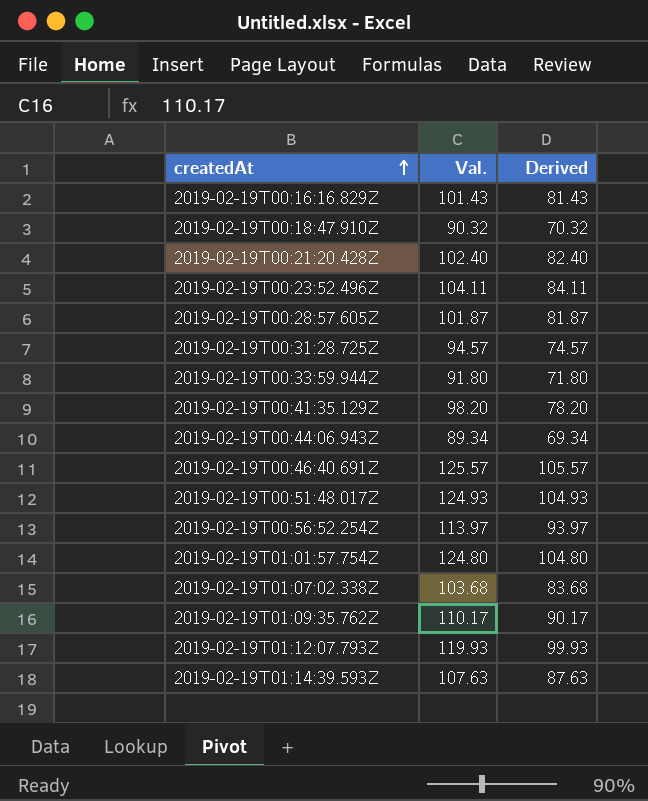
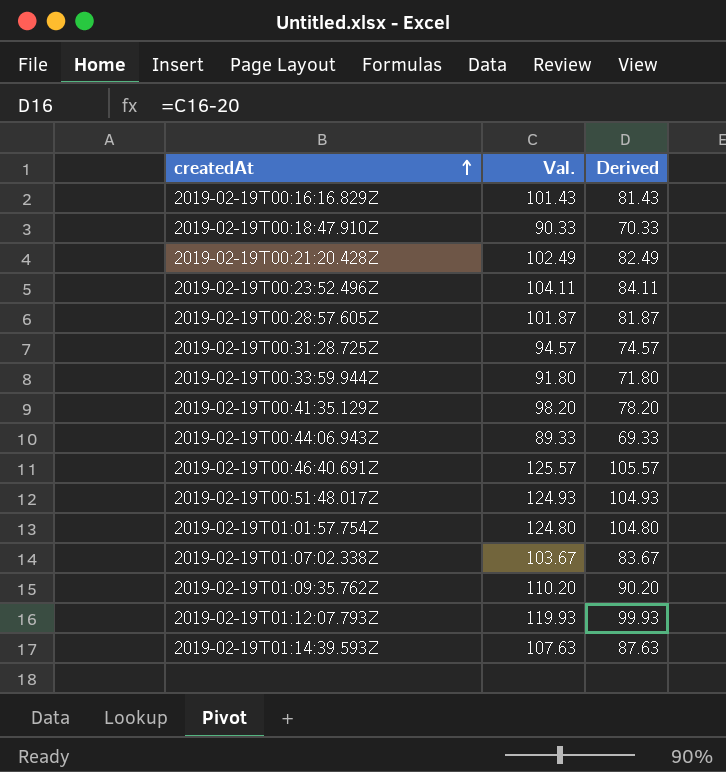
row 2019-02-19T00:56:52.254Z: 113.97 | 93.97 -> none
2019-02-19T00:18:47.910Z | Val.: 90.32 -> 90.33
2019-02-19T00:18:47.910Z | Derived: 70.32 -> 70.33
2019-02-19T00:21:20.428Z | Val.: 102.40 -> 102.49
2019-02-19T00:21:20.428Z | Derived: 82.40 -> 82.49
2019-02-19T00:44:06.943Z | Val.: 89.34 -> 89.33
2019-02-19T00:44:06.943Z | Derived: 69.34 -> 69.33
2019-02-19T01:07:02.338Z | Val.: 103.68 -> 103.67
2019-02-19T01:07:02.338Z | Derived: 83.68 -> 83.67
2019-02-19T01:09:35.762Z | Val.: 110.17 -> 110.20
2019-02-19T01:09:35.762Z | Derived: 90.17 -> 90.20

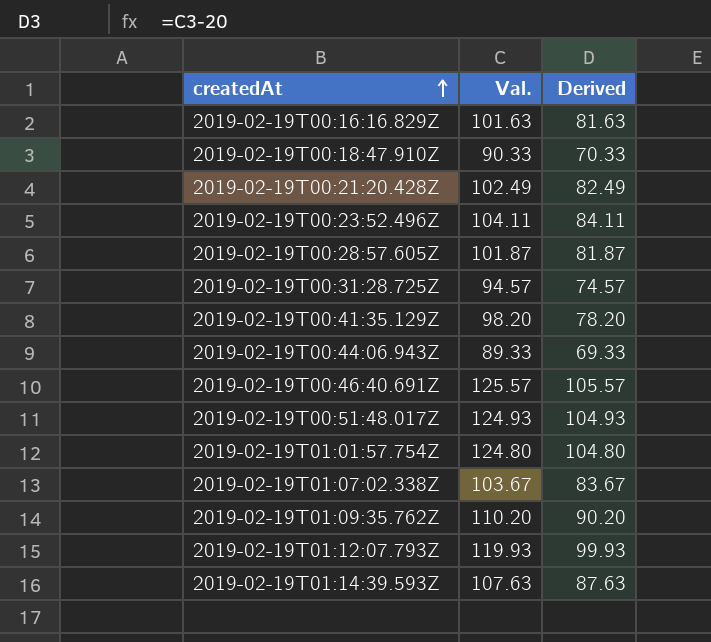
row 2019-02-19T00:33:59.944Z: 91.80 | 71.80 -> none
2019-02-19T00:16:16.829Z | Val.: 101.43 -> 101.63
2019-02-19T00:16:16.829Z | Derived: 81.43 -> 81.63

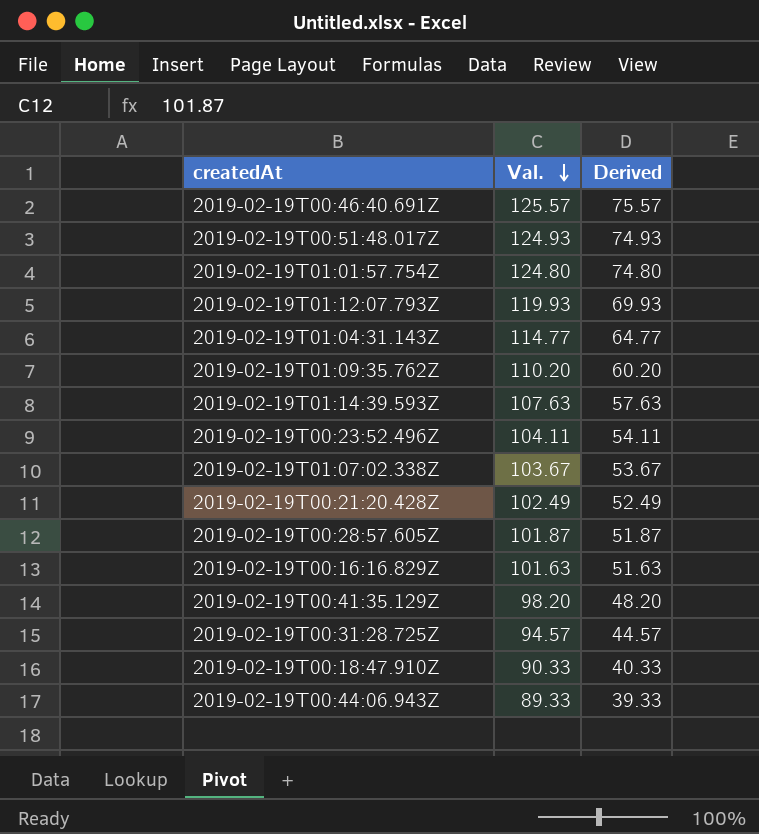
row order: createdAt ascending -> Val. descending
column Derived | formula: [Val.] - 20 -> [Val.] - 50
row 2019-02-19T01:04:31.143Z: none -> 114.77 | 64.77

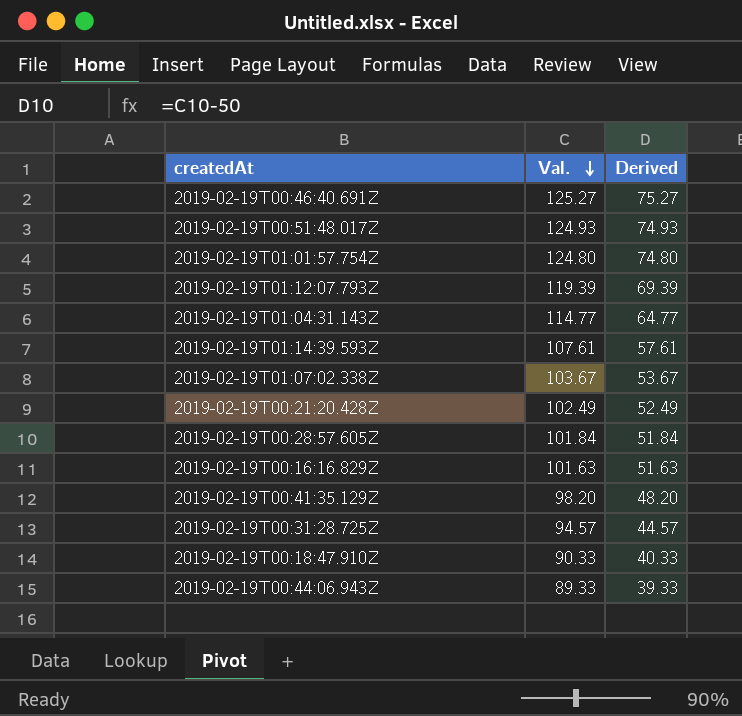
row 2019-02-19T01:09:35.762Z: 110.20 | 60.20 -> none
row 2019-02-19T00:23:52.496Z: 104.11 | 54.11 -> none
2019-02-19T00:46:40.691Z | Val.: 125.57 -> 125.27
2019-02-19T00:46:40.691Z | Derived: 75.57 -> 75.27
2019-02-19T01:12:07.793Z | Val.: 119.93 -> 119.39
2019-02-19T01:12:07.793Z | Derived: 69.93 -> 69.39
2019-02-19T01:14:39.593Z | Val.: 107.63 -> 107.61
2019-02-19T01:14:39.593Z | Derived: 57.63 -> 57.61
2019-02-19T00:28:57.605Z | Val.: 101.87 -> 101.84
2019-02-19T00:28:57.605Z | Derived: 51.87 -> 51.84

